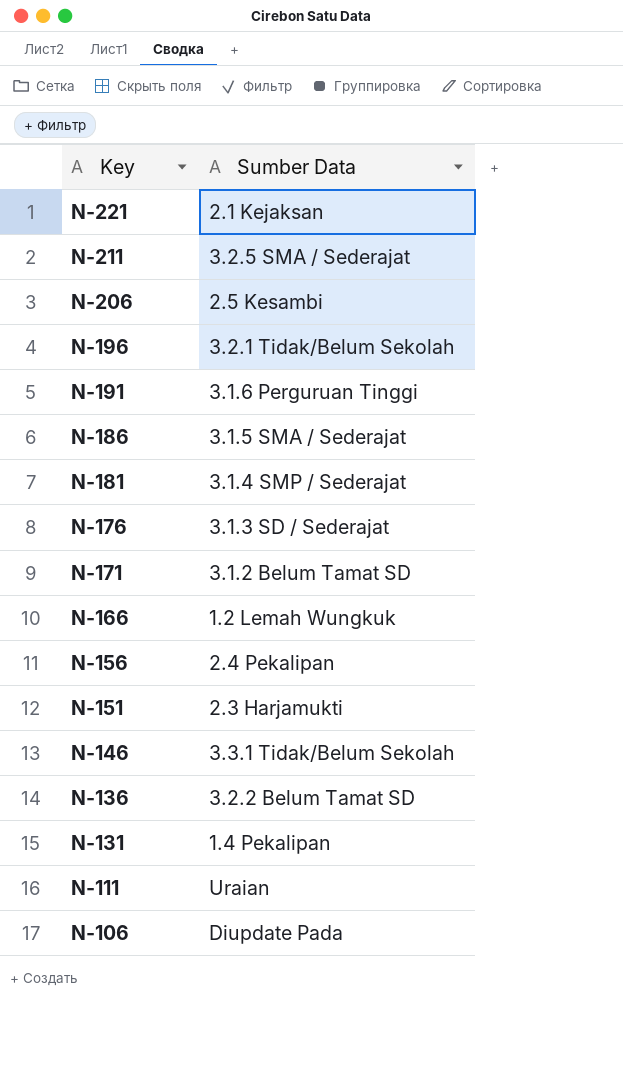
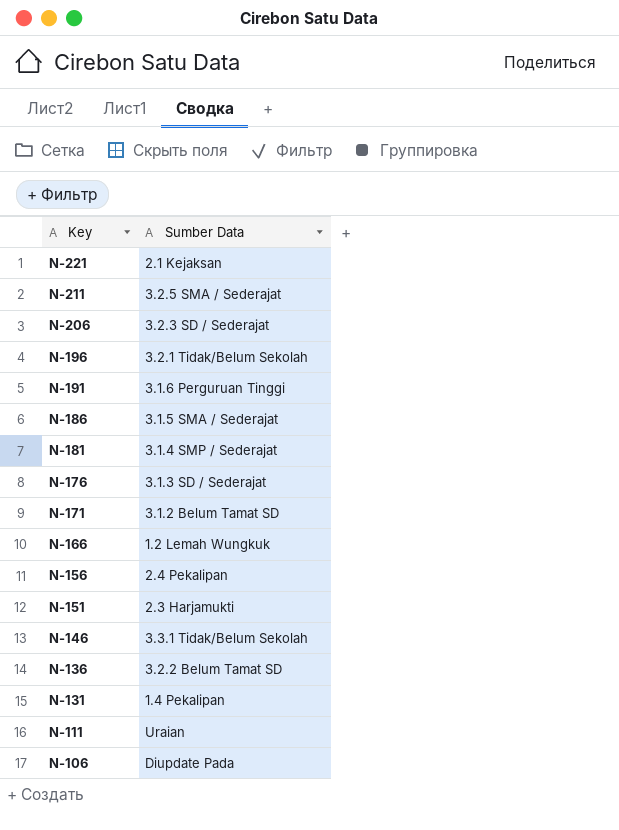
N-206 | Sumber Data: 2.5 Kesambi -> 3.2.3 SD / Sederajat

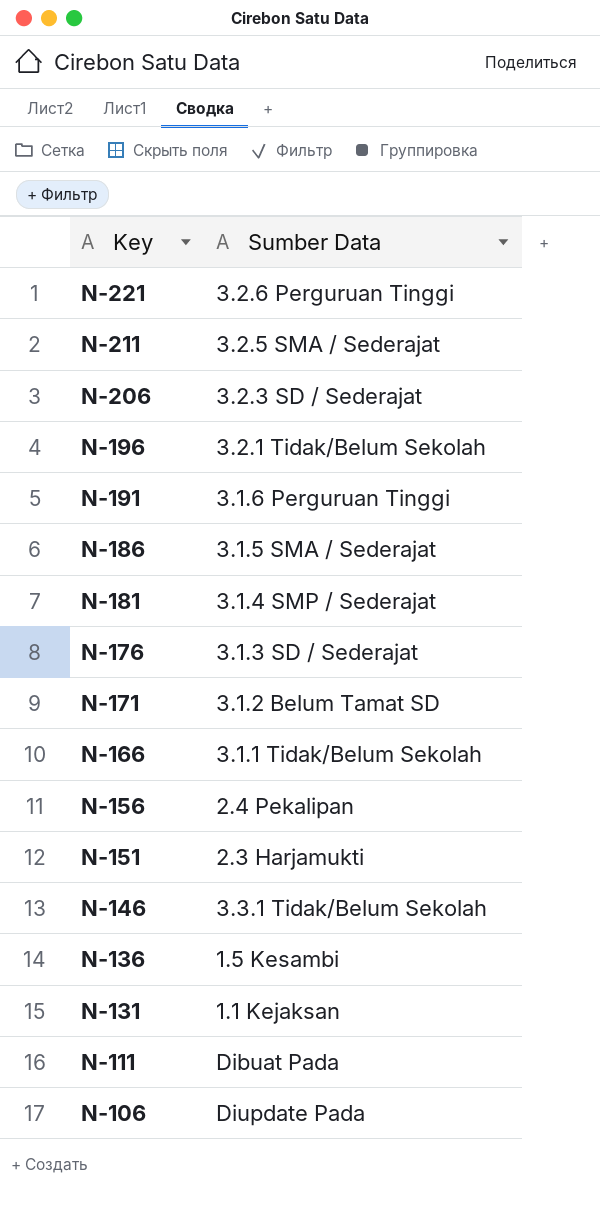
N-221 | Sumber Data: 2.1 Kejaksan -> 3.2.6 Perguruan Tinggi
N-166 | Sumber Data: 1.2 Lemah Wungkuk -> 3.1.1 Tidak/Belum Sekolah
N-136 | Sumber Data: 3.2.2 Belum Tamat SD -> 1.5 Kesambi
N-131 | Sumber Data: 1.4 Pekalipan -> 1.1 Kejaksan
N-111 | Sumber Data: Uraian -> Dibuat Pada

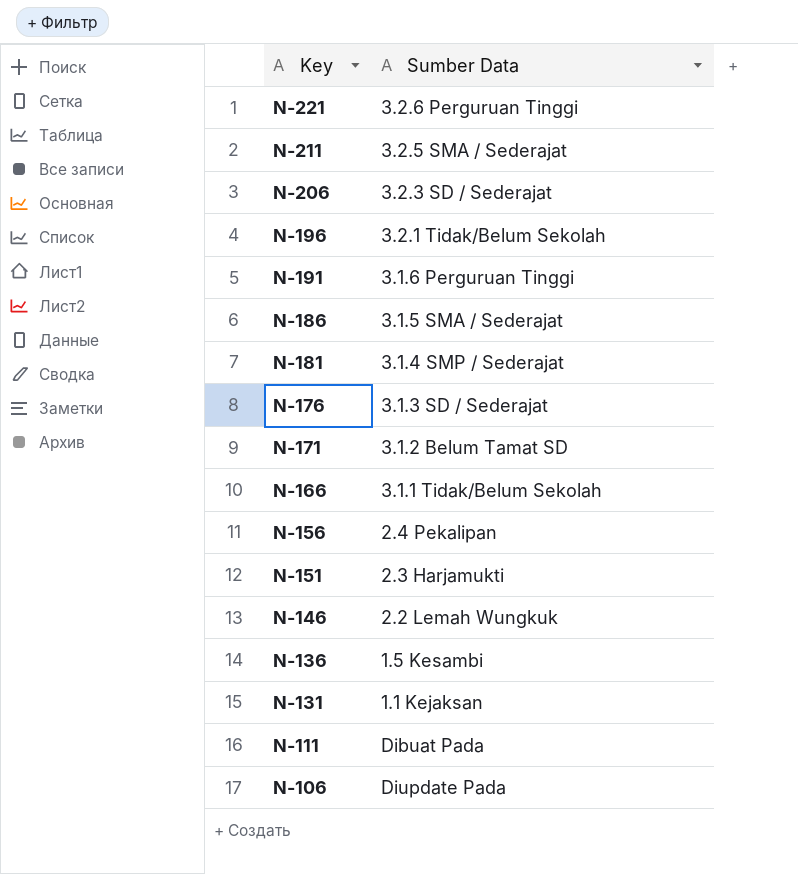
N-146 | Sumber Data: 3.3.1 Tidak/Belum Sekolah -> 2.2 Lemah Wungkuk

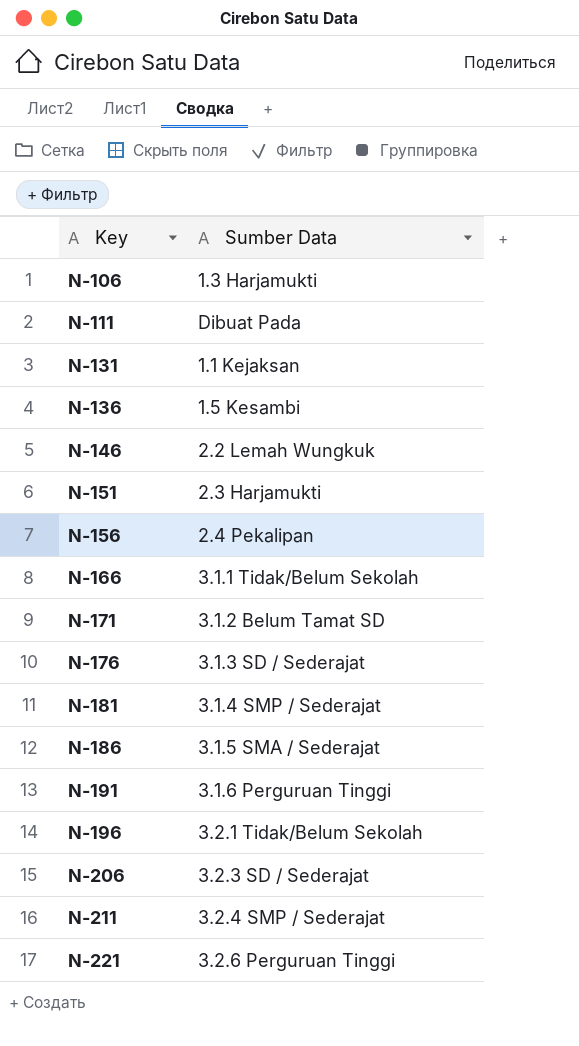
row order: Key descending -> Key ascending
N-106 | Sumber Data: Diupdate Pada -> 1.3 Harjamukti
N-211 | Sumber Data: 3.2.5 SMA / Sederajat -> 3.2.4 SMP / Sederajat

